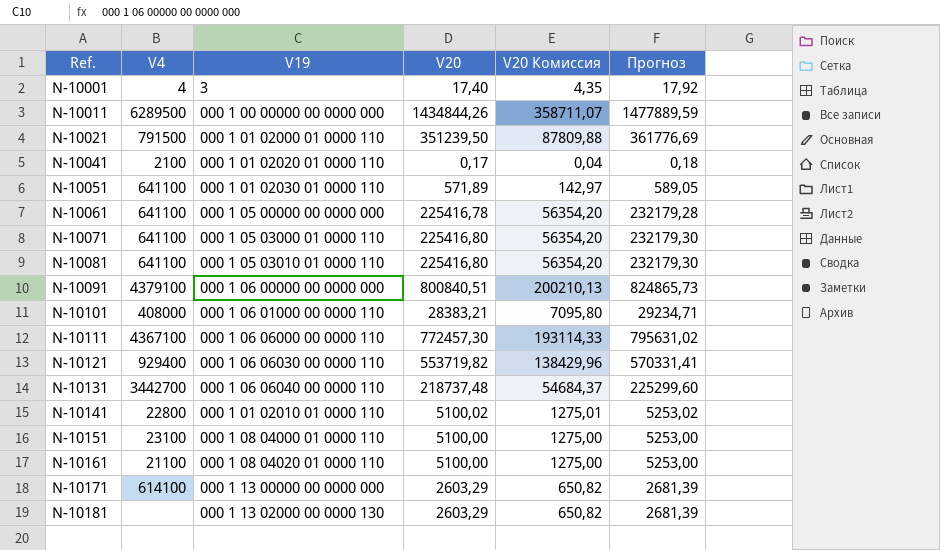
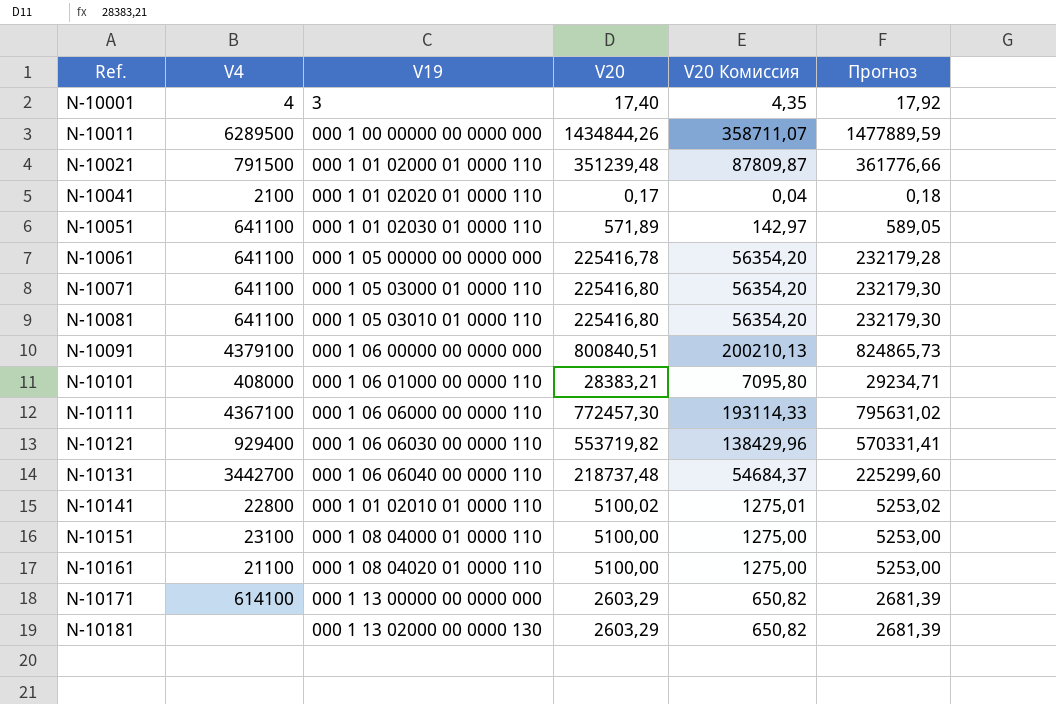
N-10021 | V20: 351239,50 -> 351239,48
N-10021 | V20 Комиссия: 87809,88 -> 87809,87
N-10021 | Прогноз: 361776,69 -> 361776,66

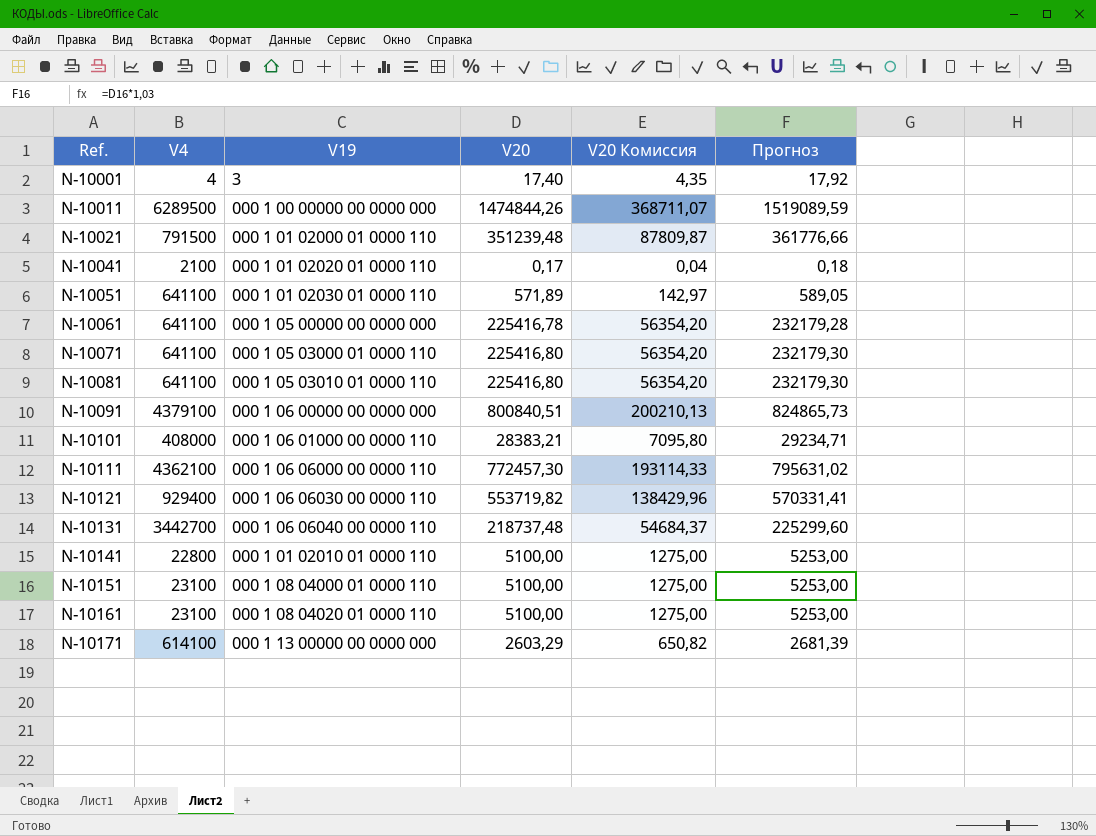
row N-10181: none | 000 1 13 02000 00 0000 130 | 2603,29 | 650,82 | 2681,39 -> none
N-10011 | V20: 1434844,26 -> 1474844,26
N-10011 | V20 Комиссия: 358711,07 -> 368711,07
N-10011 | Прогноз: 1477889,59 -> 1519089,59
N-10111 | V4: 4367100 -> 4362100
N-10141 | V20: 5100,02 -> 5100,00
N-10141 | V20 Комиссия: 1275,01 -> 1275,00
N-10141 | Прогноз: 5253,02 -> 5253,00
N-10161 | V4: 21100 -> 23100

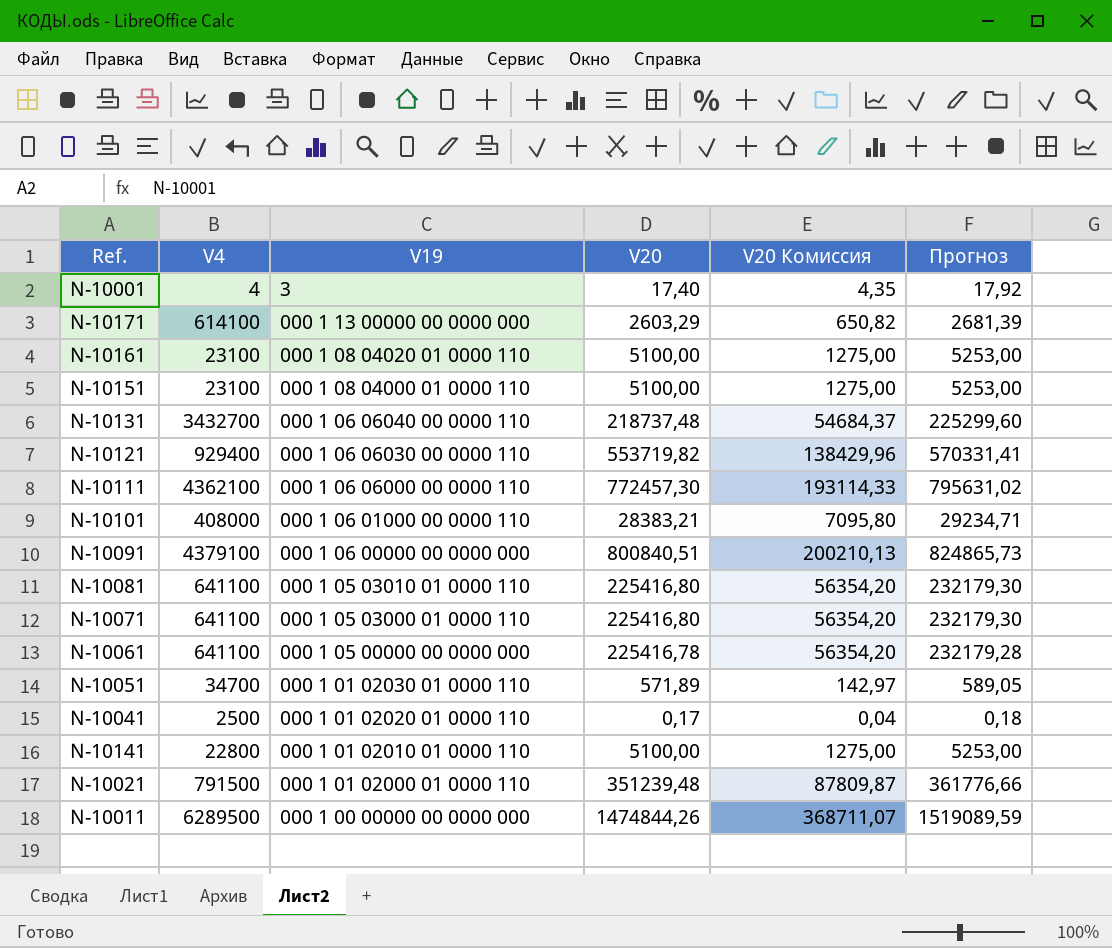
row order: Ref. ascending -> V19 descending
N-10131 | V4: 3442700 -> 3432700
N-10051 | V4: 641100 -> 34700
N-10041 | V4: 2100 -> 2500

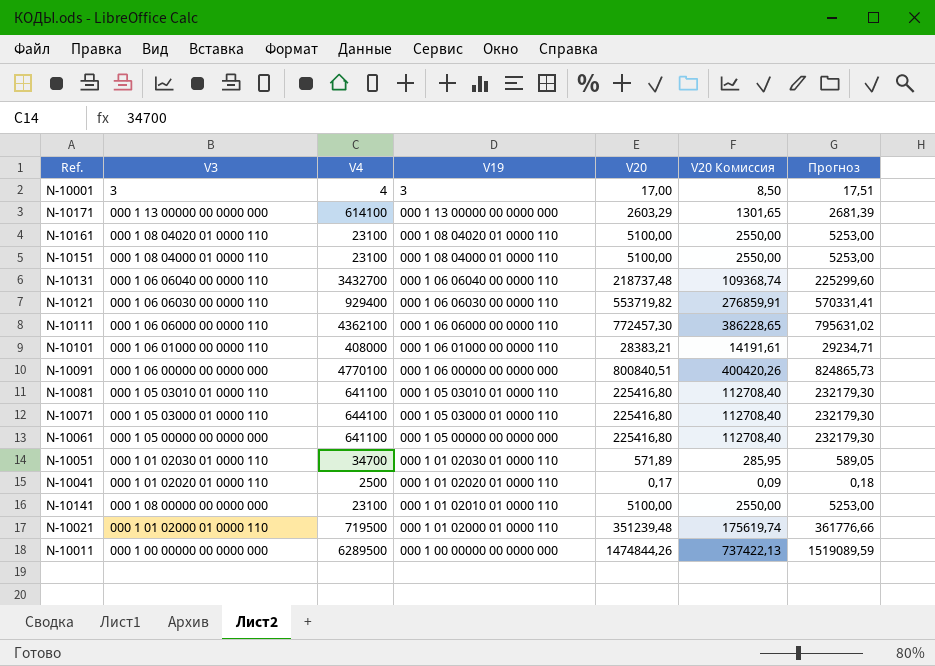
column V3 | position: none -> 2
column V20 Комиссия | formula: [V20] * 0,25 -> [V20] * 0,5
N-10001 | V20: 17,40 -> 17,00
N-10001 | Прогноз: 17,92 -> 17,51
N-10091 | V4: 4379100 -> 4770100
N-10071 | V4: 641100 -> 644100
N-10061 | V20: 225416,78 -> 225416,80
N-10061 | Прогноз: 232179,28 -> 232179,30
N-10141 | V4: 22800 -> 23100
N-10021 | V4: 791500 -> 719500

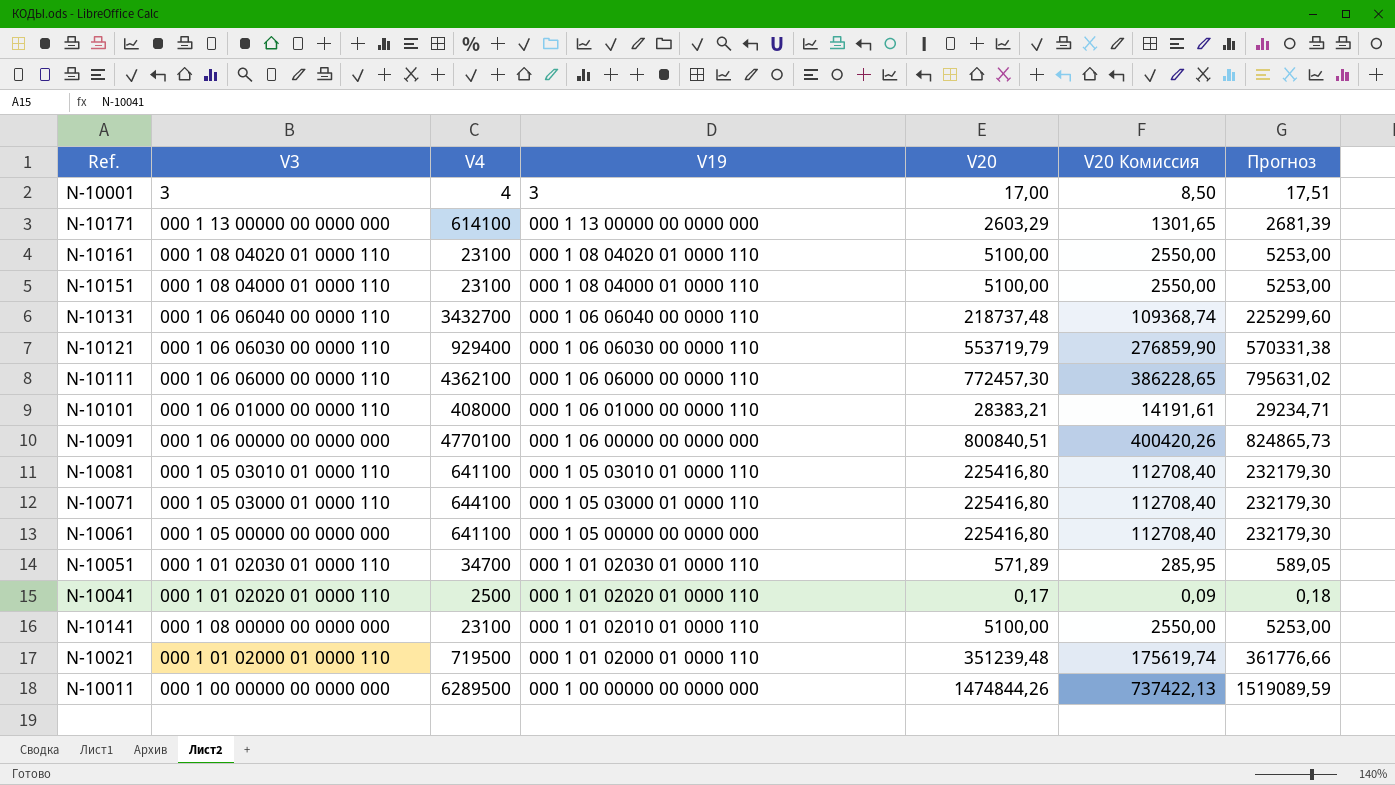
N-10121 | V20: 553719,82 -> 553719,79
N-10121 | V20 Комиссия: 276859,91 -> 276859,90
N-10121 | Прогноз: 570331,41 -> 570331,38

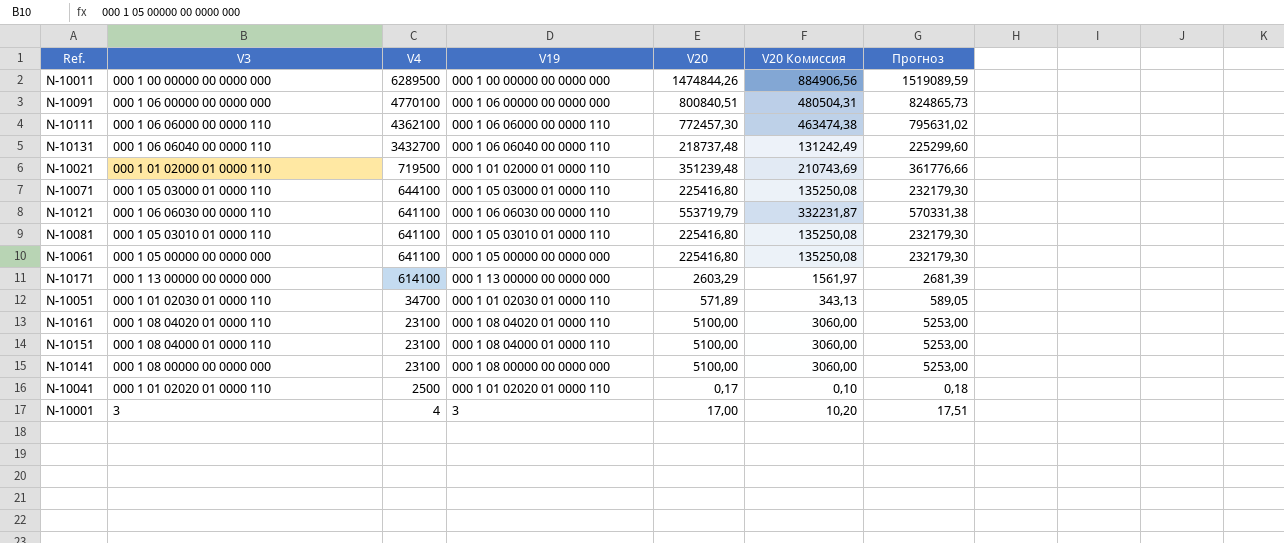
row order: V19 descending -> V4 descending
column V20 Комиссия | formula: [V20] * 0,5 -> [V20] * 0,6
row N-10101: 000 1 06 01000 00 0000 110 | 408000 | 000 1 06 01000 00 0000 110 | 28383,21 | 14191,61 | 29234,71 -> none
N-10121 | V4: 929400 -> 641100
N-10141 | V19: 000 1 01 02010 01 0000 110 -> 000 1 08 00000 00 0000 000

